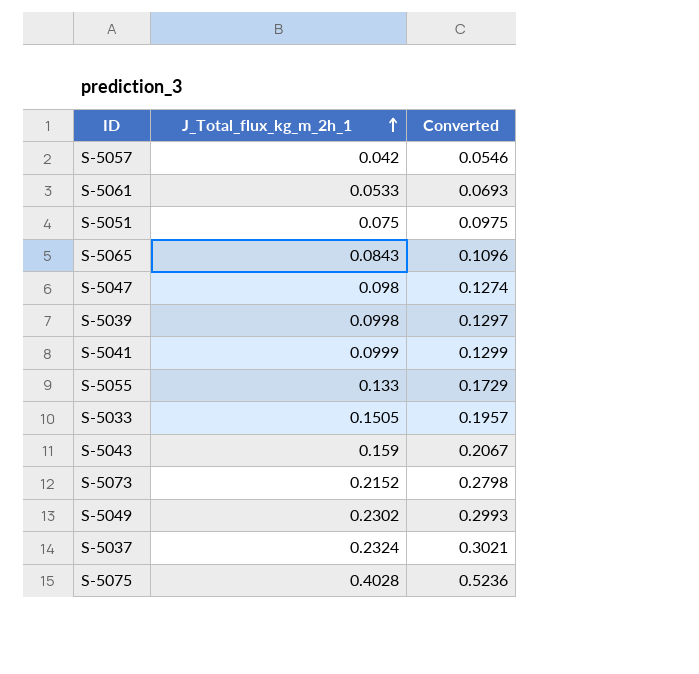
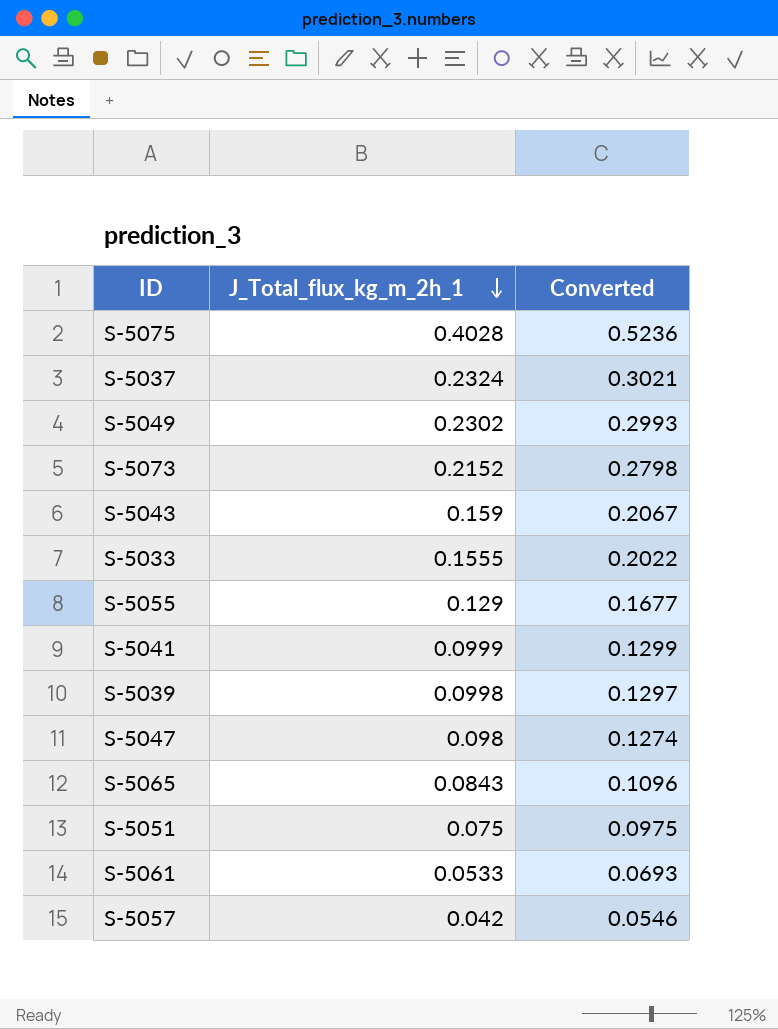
row order: J_Total_flux_kg_m_2h_1 ascending -> J_Total_flux_kg_m_2h_1 descending
S-5033 | J_Total_flux_kg_m_2h_1: 0.1505 -> 0.1555
S-5033 | Converted: 0.1957 -> 0.2022
S-5055 | J_Total_flux_kg_m_2h_1: 0.133 -> 0.129
S-5055 | Converted: 0.1729 -> 0.1677

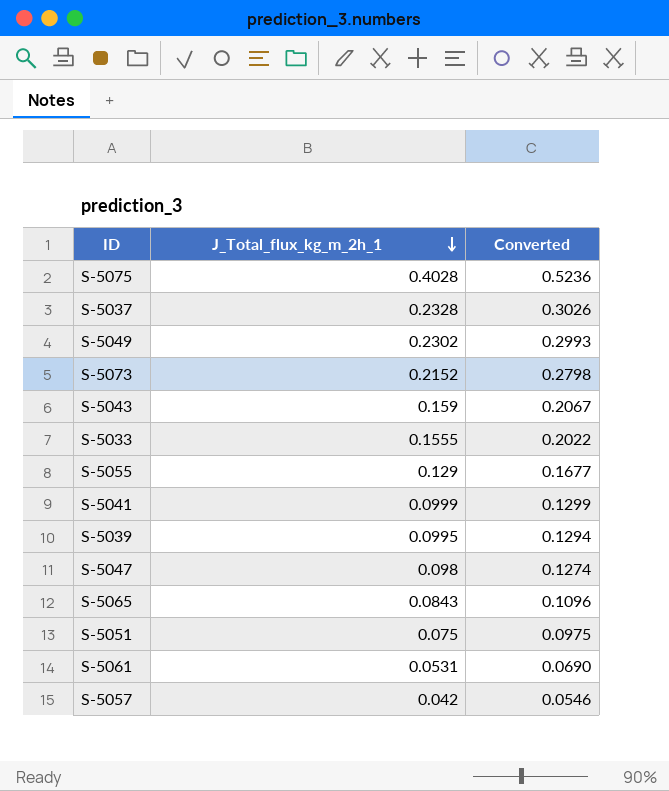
S-5037 | J_Total_flux_kg_m_2h_1: 0.2324 -> 0.2328
S-5037 | Converted: 0.3021 -> 0.3026
S-5039 | J_Total_flux_kg_m_2h_1: 0.0998 -> 0.0995
S-5039 | Converted: 0.1297 -> 0.1294
S-5061 | J_Total_flux_kg_m_2h_1: 0.0533 -> 0.0531
S-5061 | Converted: 0.0693 -> 0.0690

